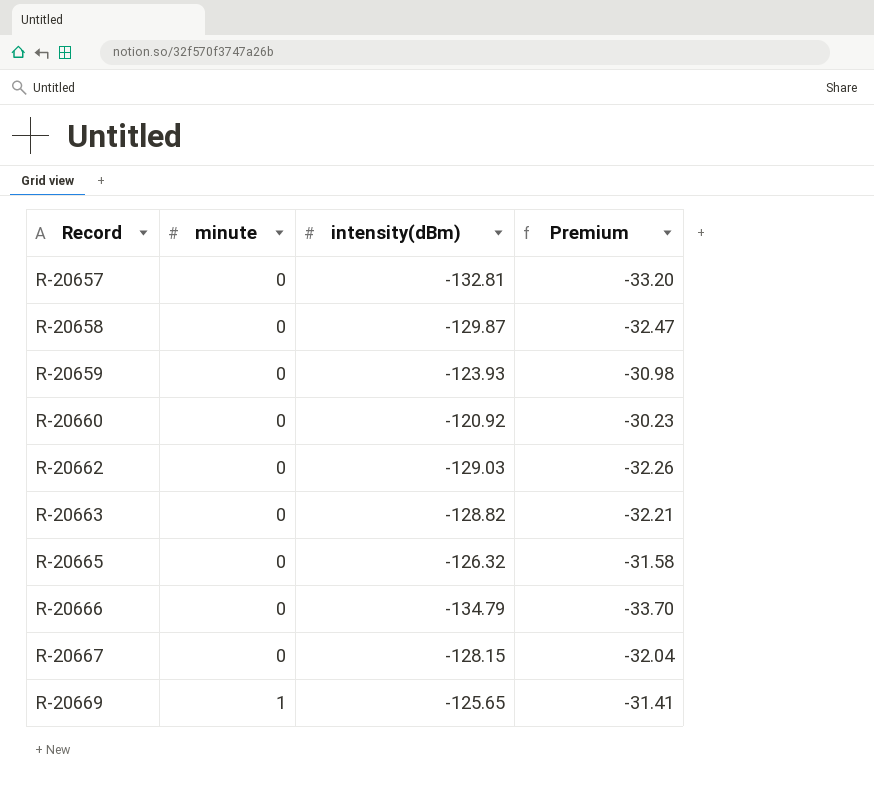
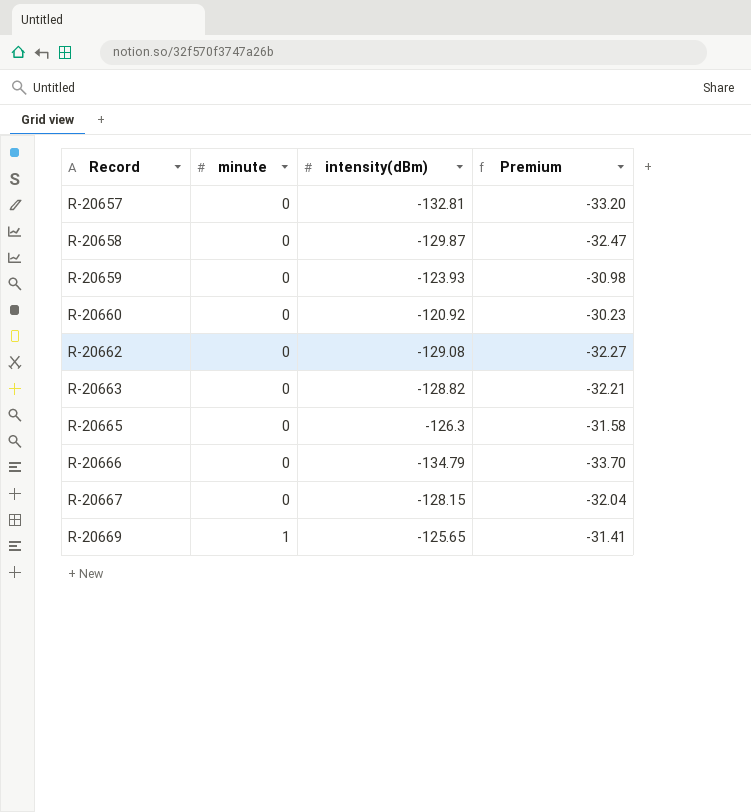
R-20662 | intensity(dBm): -129.03 -> -129.08
R-20662 | Premium: -32.26 -> -32.27
R-20665 | intensity(dBm): -126.32 -> -126.3

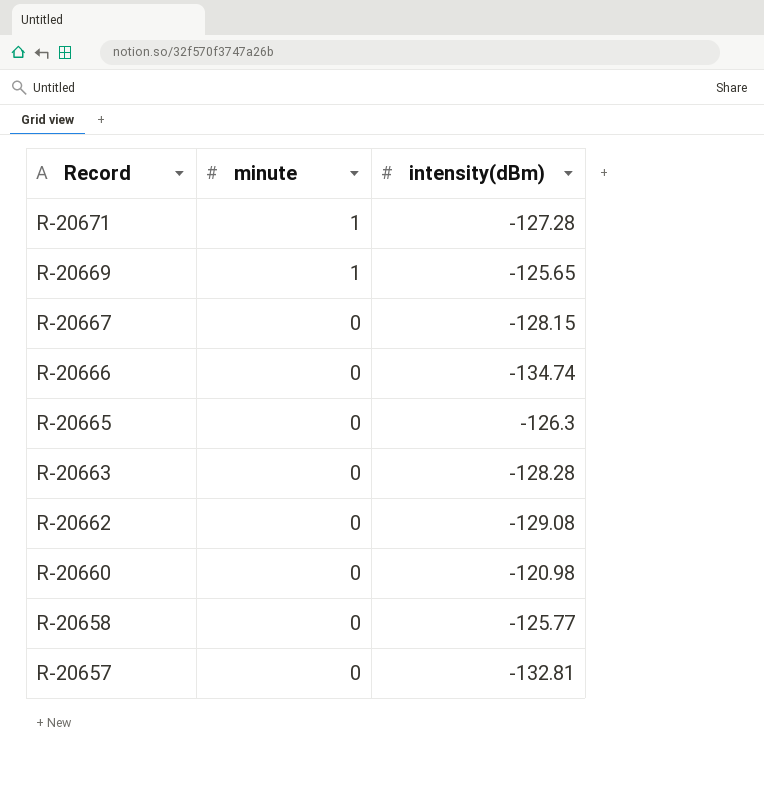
row order: Record ascending -> Record descending
column Premium | formula: [intensity(dBm)] * 0.25 -> none
row R-20659: 0 | -123.93 | -30.98 -> none
row R-20671: none -> 1 | -127.28
R-20666 | intensity(dBm): -134.79 -> -134.74
R-20663 | intensity(dBm): -128.82 -> -128.28
R-20660 | intensity(dBm): -120.92 -> -120.98
R-20658 | intensity(dBm): -129.87 -> -125.77

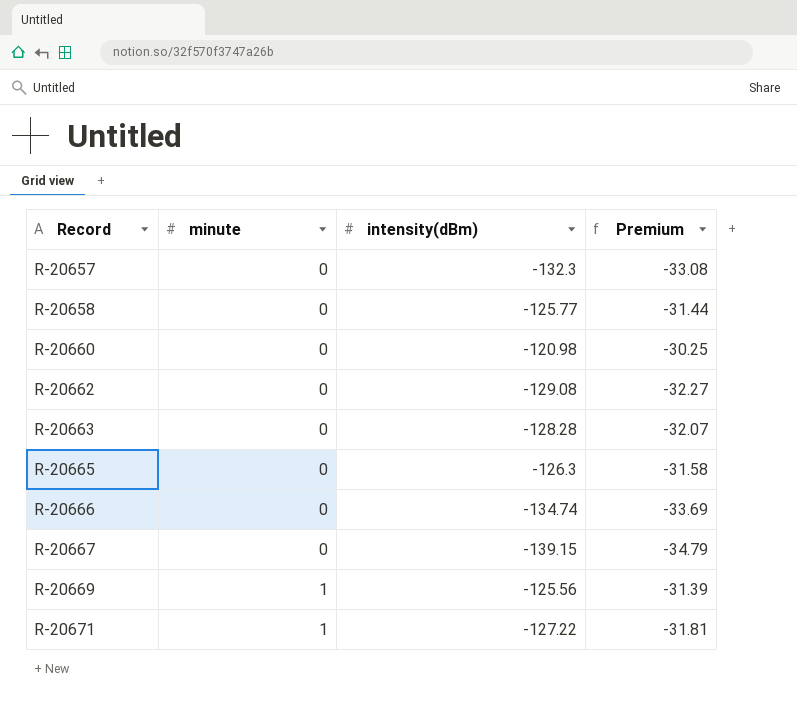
row order: Record descending -> Record ascending
column Premium | formula: none -> [intensity(dBm)] * 0.25
R-20657 | intensity(dBm): -132.81 -> -132.3
R-20667 | intensity(dBm): -128.15 -> -139.15
R-20669 | intensity(dBm): -125.65 -> -125.56
R-20671 | intensity(dBm): -127.28 -> -127.22

